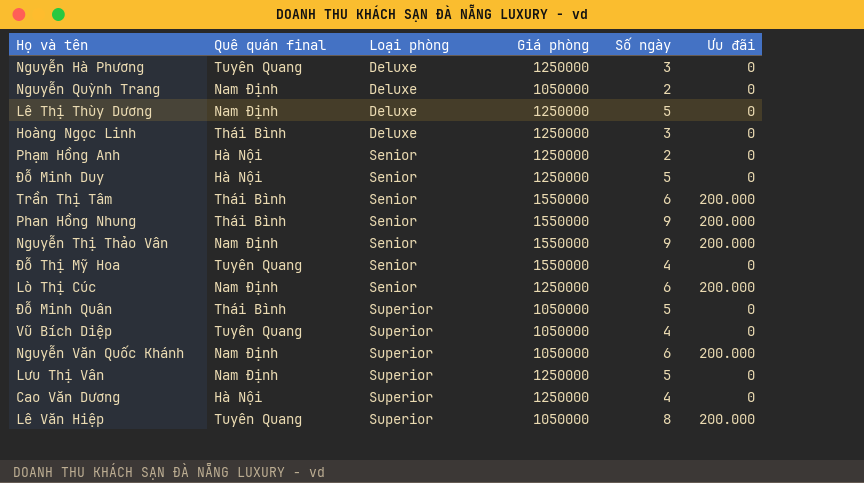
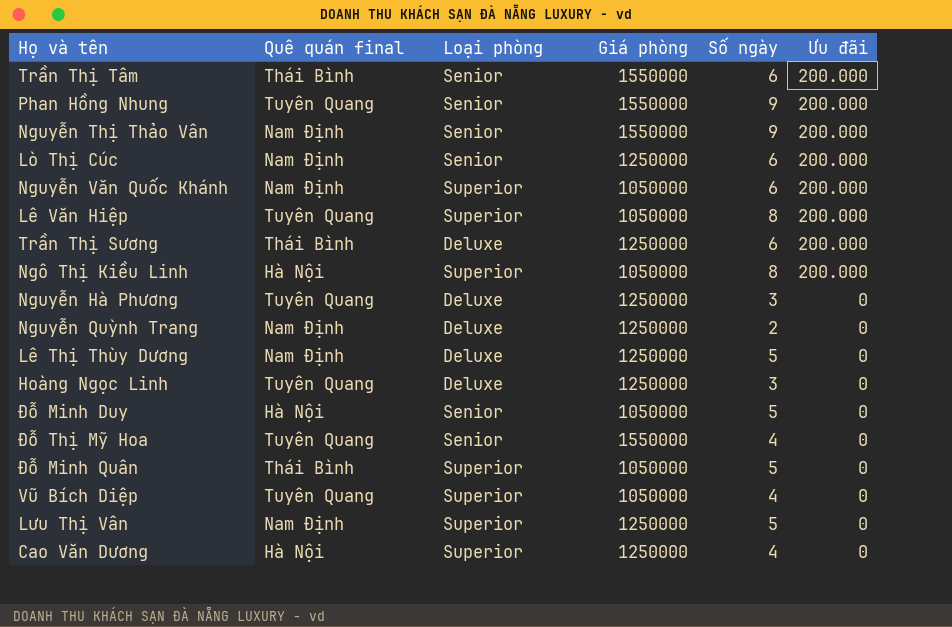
row order: Loại phòng ascending -> Ưu đãi descending
row Phạm Hồng Anh: Hà Nội | Senior | 1250000 | 2 | 0 -> none
Phan Hồng Nhung | Quê quán final: Thái Bình -> Tuyên Quang
row Trần Thị Sương: none -> Thái Bình | Deluxe | 1250000 | 6 | 200.000
row Ngô Thị Kiều Linh: none -> Hà Nội | Superior | 1050000 | 8 | 200.000
Nguyễn Quỳnh Trang | Giá phòng: 1050000 -> 1250000
Hoàng Ngọc Linh | Quê quán final: Thái Bình -> Tuyên Quang
Đỗ Minh Duy | Giá phòng: 1250000 -> 1050000

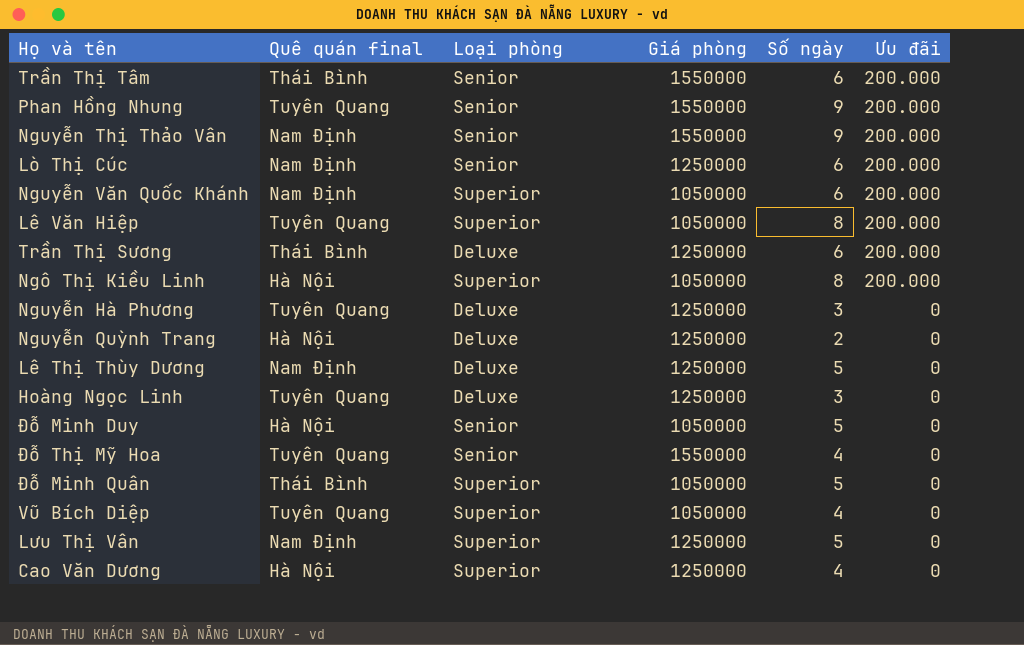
Nguyễn Quỳnh Trang | Quê quán final: Nam Định -> Hà Nội

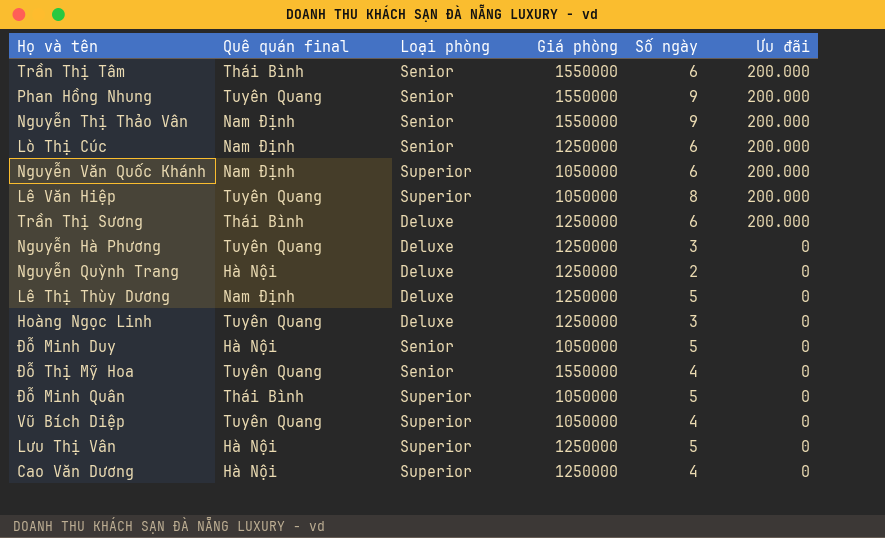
row Ngô Thị Kiều Linh: Hà Nội | Superior | 1050000 | 8 | 200.000 -> none
Lưu Thị Vân | Quê quán final: Nam Định -> Hà Nội

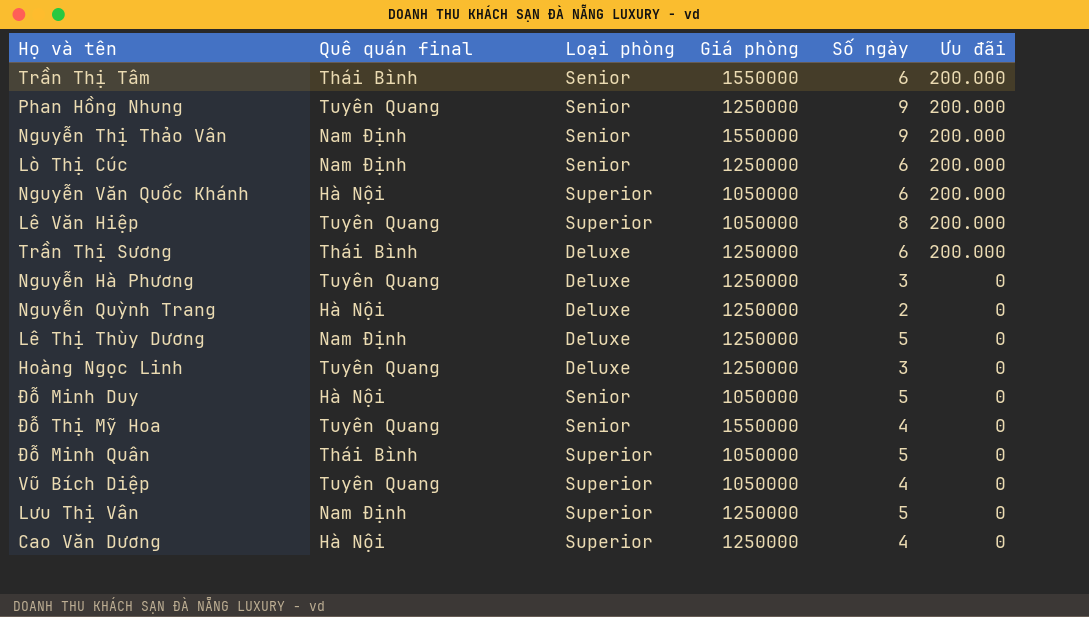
Phan Hồng Nhung | Giá phòng: 1550000 -> 1250000
Nguyễn Văn Quốc Khánh | Quê quán final: Nam Định -> Hà Nội
Lưu Thị Vân | Quê quán final: Hà Nội -> Nam Định

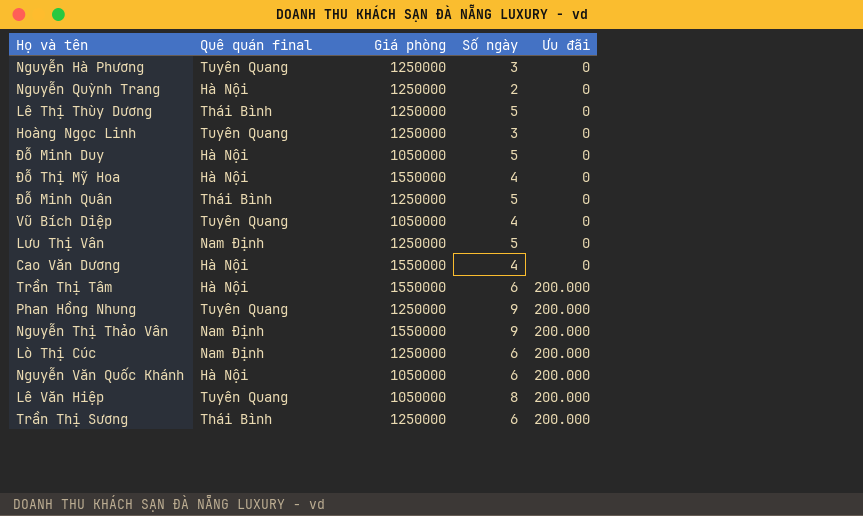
row order: Ưu đãi descending -> Ưu đãi ascending
column Loại phòng | position: 3 -> none
Lê Thị Thùy Dương | Quê quán final: Nam Định -> Thái Bình
Đỗ Thị Mỹ Hoa | Quê quán final: Tuyên Quang -> Hà Nội
Đỗ Minh Quân | Giá phòng: 1050000 -> 1250000
Cao Văn Dương | Giá phòng: 1250000 -> 1550000
Trần Thị Tâm | Quê quán final: Thái Bình -> Hà Nội

